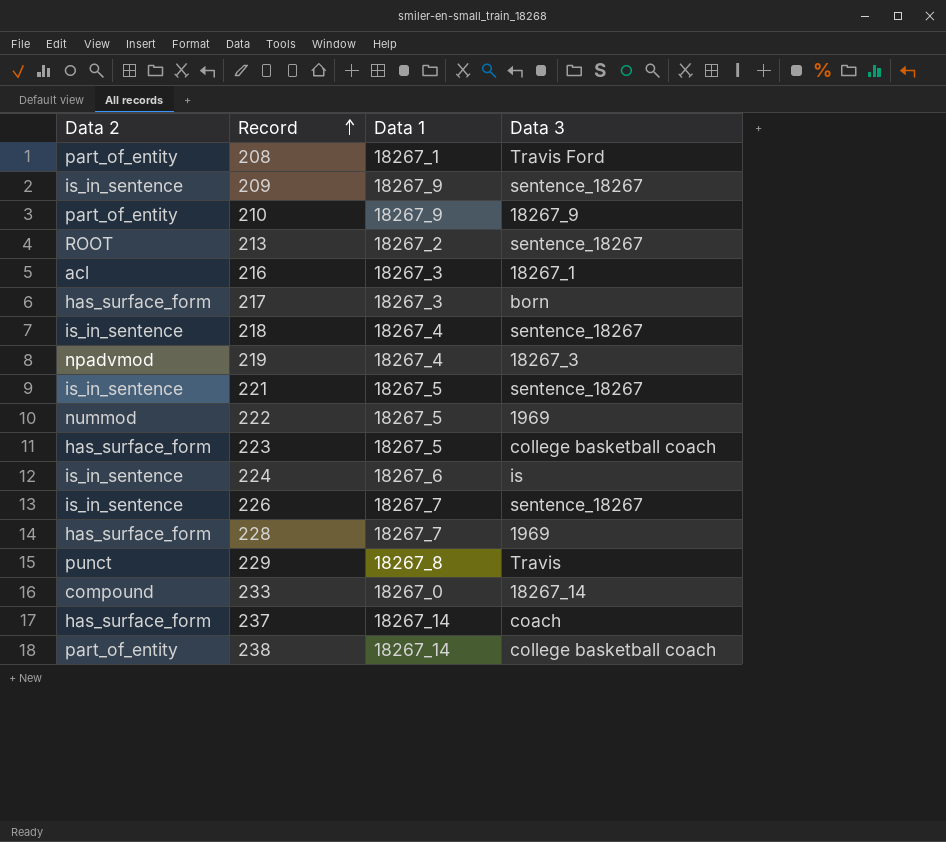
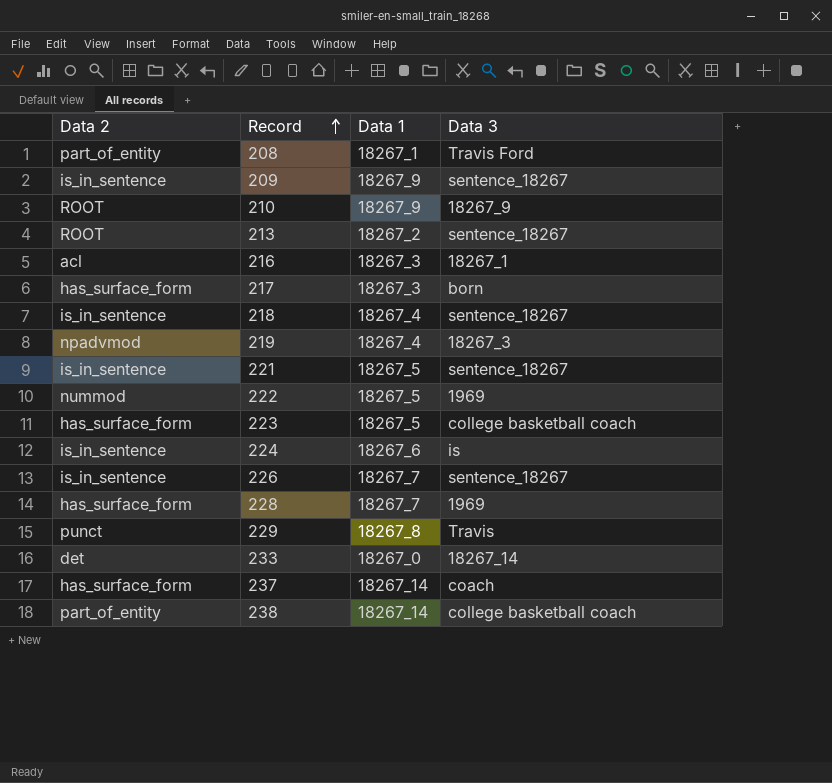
210 | Data 2: part_of_entity -> ROOT
233 | Data 2: compound -> det

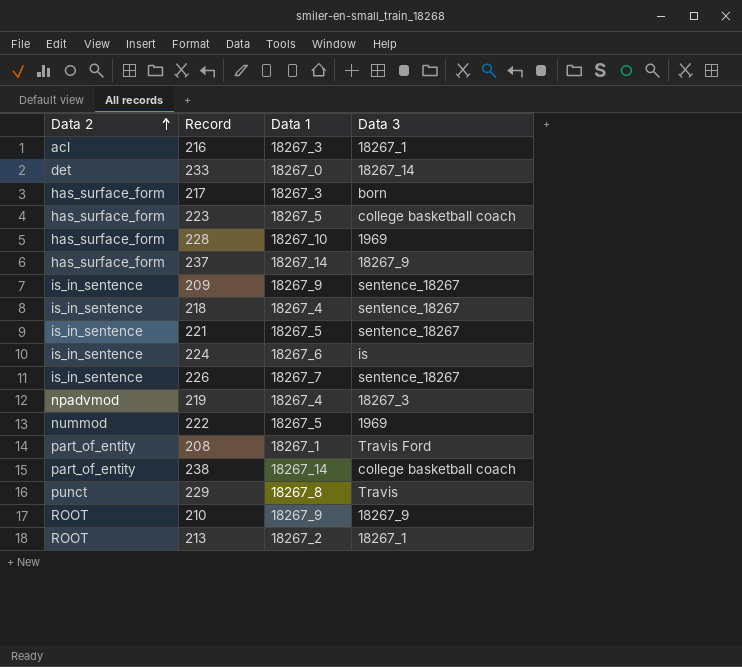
row order: Record ascending -> Data 2 ascending
228 | Data 1: 18267_7 -> 18267_10
237 | Data 3: coach -> 18267_9
213 | Data 3: sentence_18267 -> 18267_1

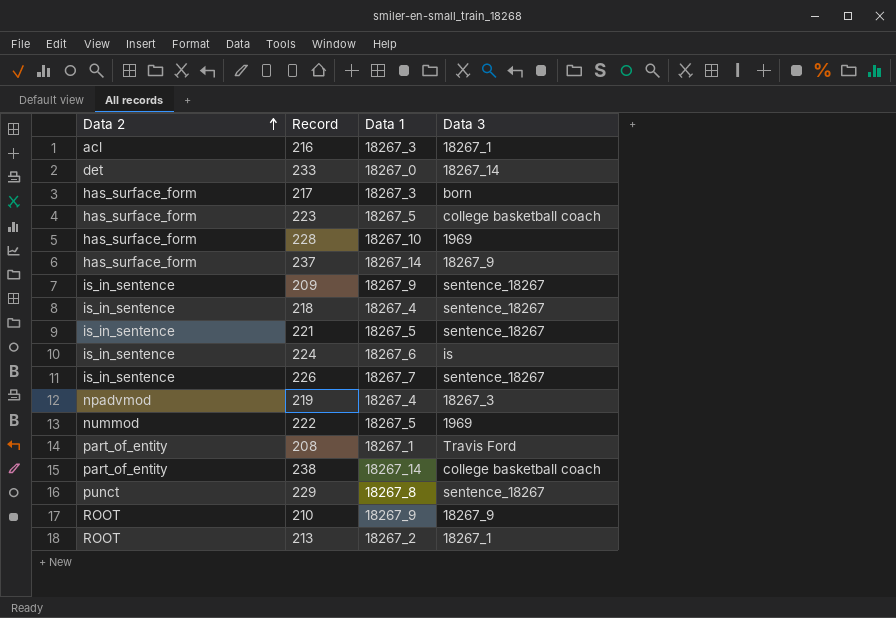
229 | Data 3: Travis -> sentence_18267

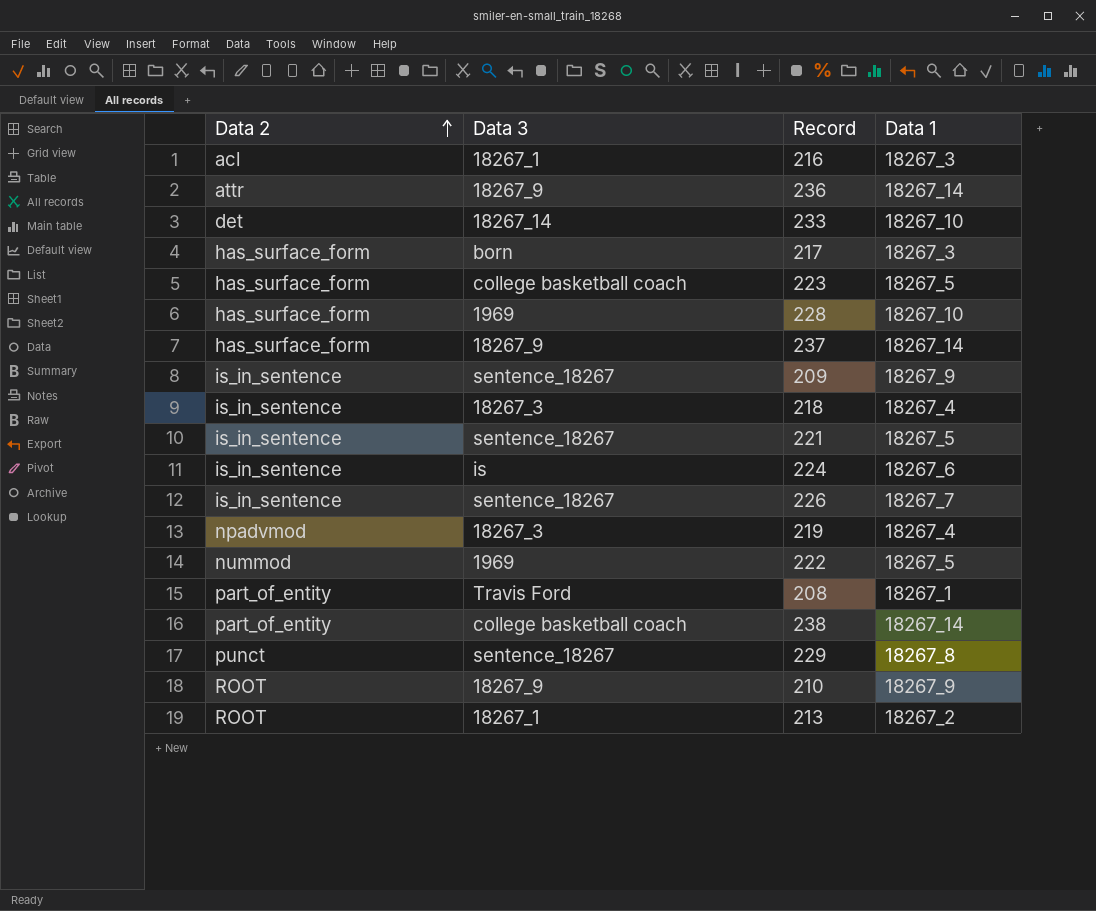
column Data 3 | position: 4 -> 2
row 236: none -> attr | 18267_9 | 18267_14
233 | Data 1: 18267_0 -> 18267_10
218 | Data 3: sentence_18267 -> 18267_3

